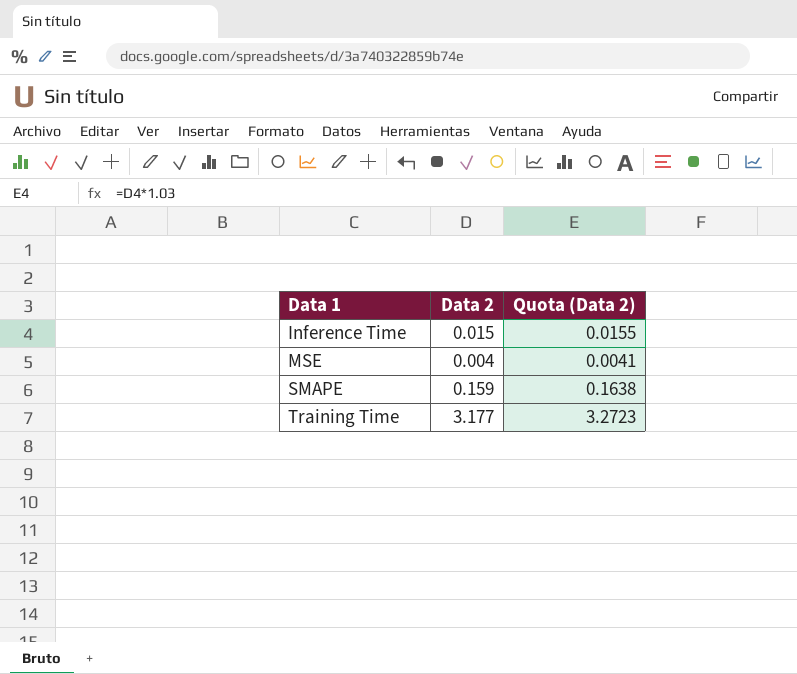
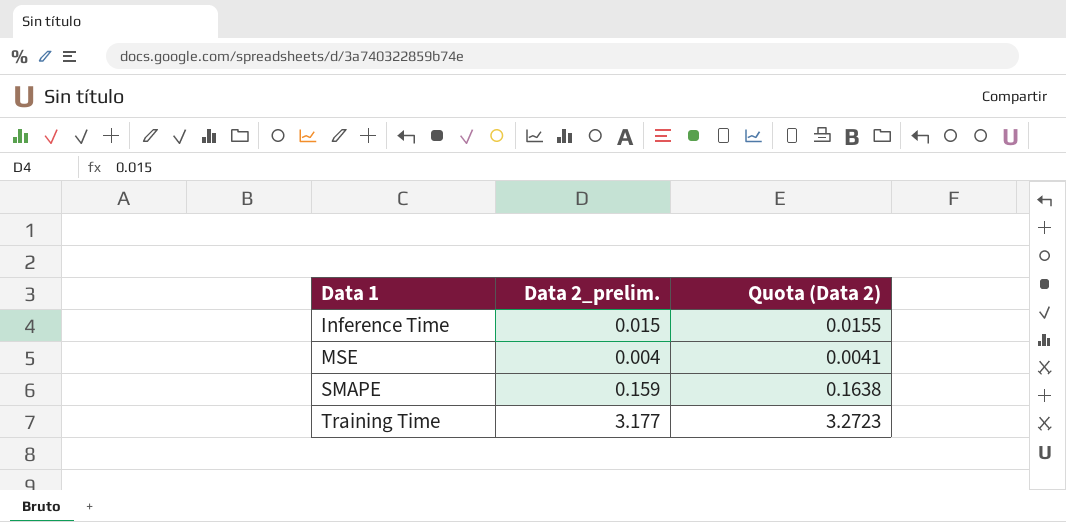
column name: Data 2 -> Data 2_prelim.

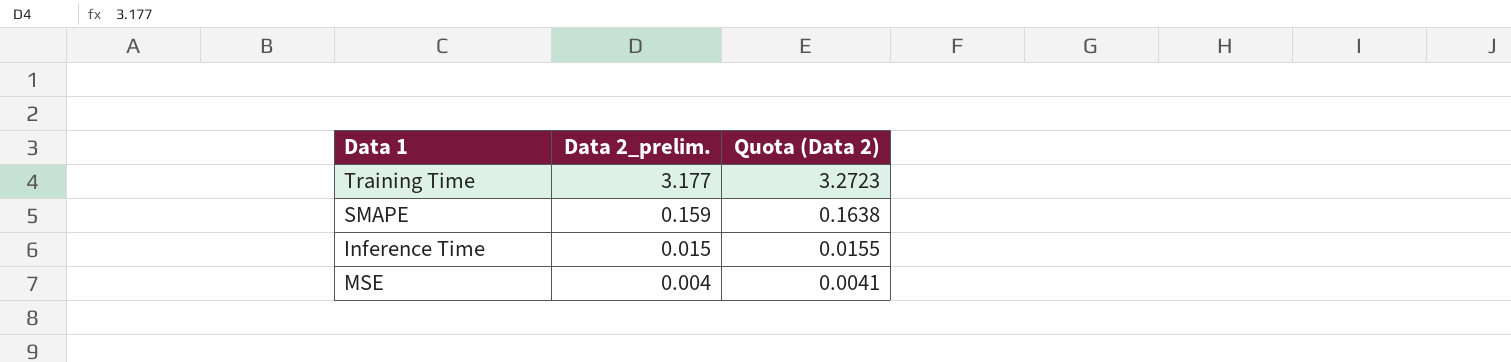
row order: Data 1 ascending -> Data 2_prelim. descending

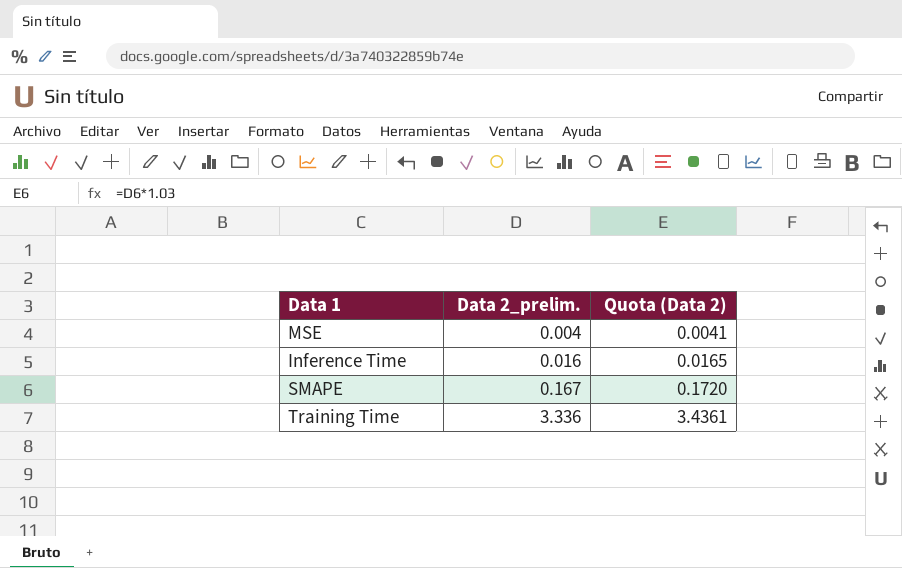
row order: Data 2_prelim. descending -> Data 2_prelim. ascending
Inference Time | Data 2_prelim.: 0.015 -> 0.016
Inference Time | Quota (Data 2): 0.0155 -> 0.0165
SMAPE | Data 2_prelim.: 0.159 -> 0.167
SMAPE | Quota (Data 2): 0.1638 -> 0.1720
Training Time | Data 2_prelim.: 3.177 -> 3.336
Training Time | Quota (Data 2): 3.2723 -> 3.4361

